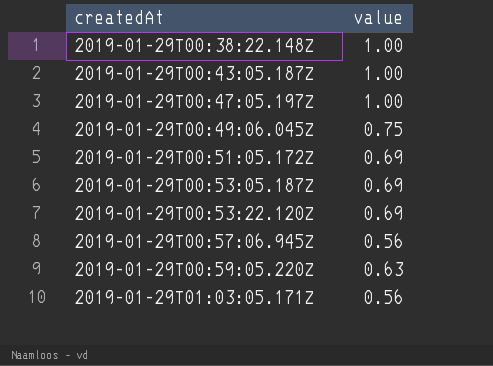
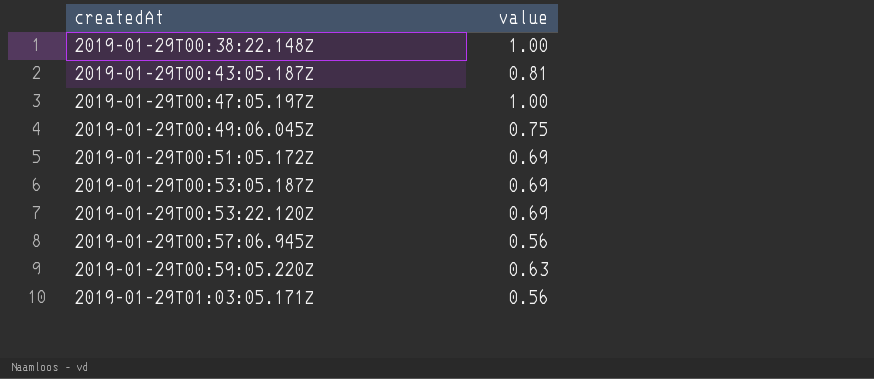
2019-01-29T00:43:05.187Z | value: 1.00 -> 0.81

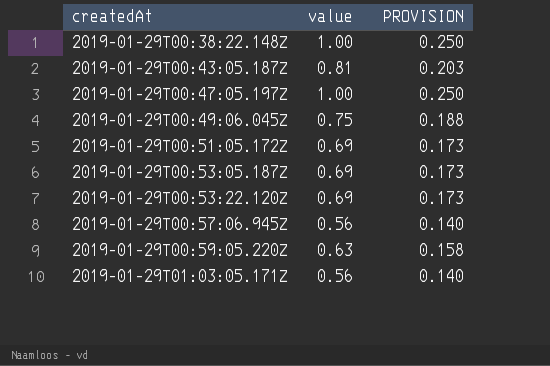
column PROVISION | formula: none -> [value] * 0.25

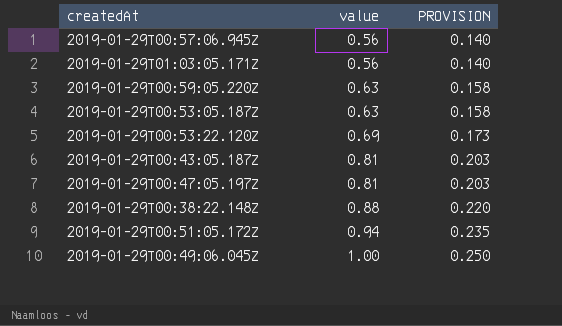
row order: createdAt ascending -> value ascending
2019-01-29T00:53:05.187Z | value: 0.69 -> 0.63
2019-01-29T00:53:05.187Z | PROVISION: 0.173 -> 0.158
2019-01-29T00:47:05.197Z | value: 1.00 -> 0.81
2019-01-29T00:47:05.197Z | PROVISION: 0.250 -> 0.203
2019-01-29T00:38:22.148Z | value: 1.00 -> 0.88
2019-01-29T00:38:22.148Z | PROVISION: 0.250 -> 0.220
2019-01-29T00:51:05.172Z | value: 0.69 -> 0.94
2019-01-29T00:51:05.172Z | PROVISION: 0.173 -> 0.235
2019-01-29T00:49:06.045Z | value: 0.75 -> 1.00
2019-01-29T00:49:06.045Z | PROVISION: 0.188 -> 0.250

